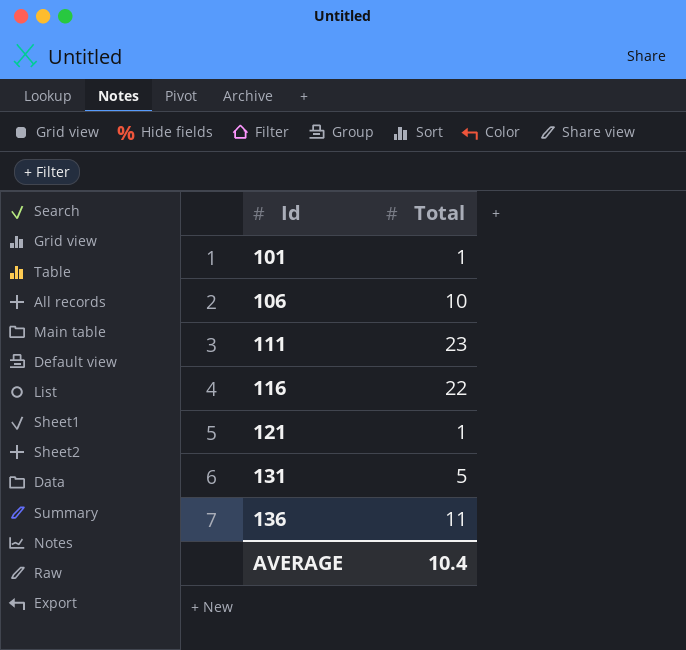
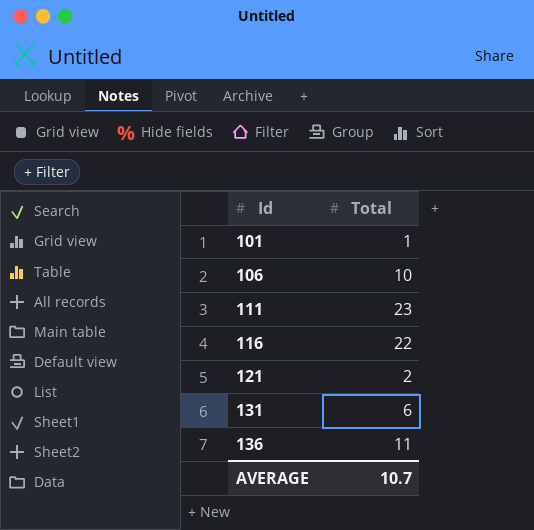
121 | Total: 1 -> 2
131 | Total: 5 -> 6
AVERAGE | Total: 10.4 -> 10.7

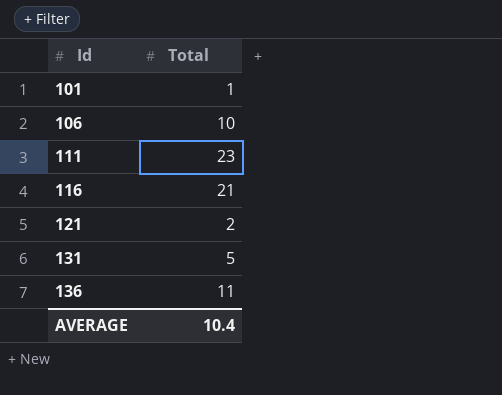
116 | Total: 22 -> 21
131 | Total: 6 -> 5
AVERAGE | Total: 10.7 -> 10.4

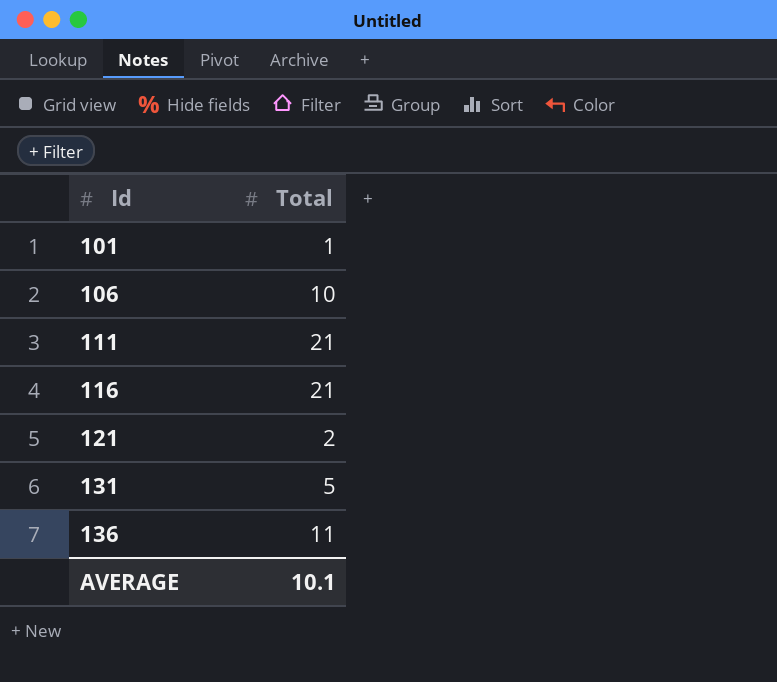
111 | Total: 23 -> 21
AVERAGE | Total: 10.4 -> 10.1

